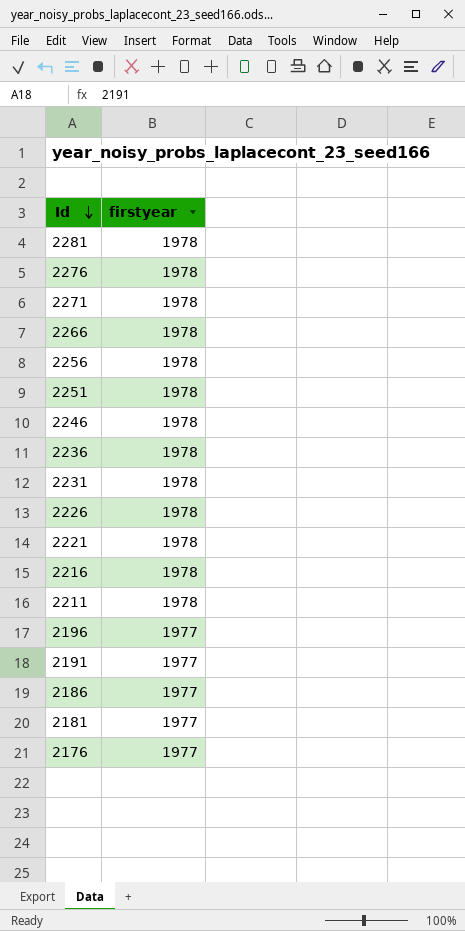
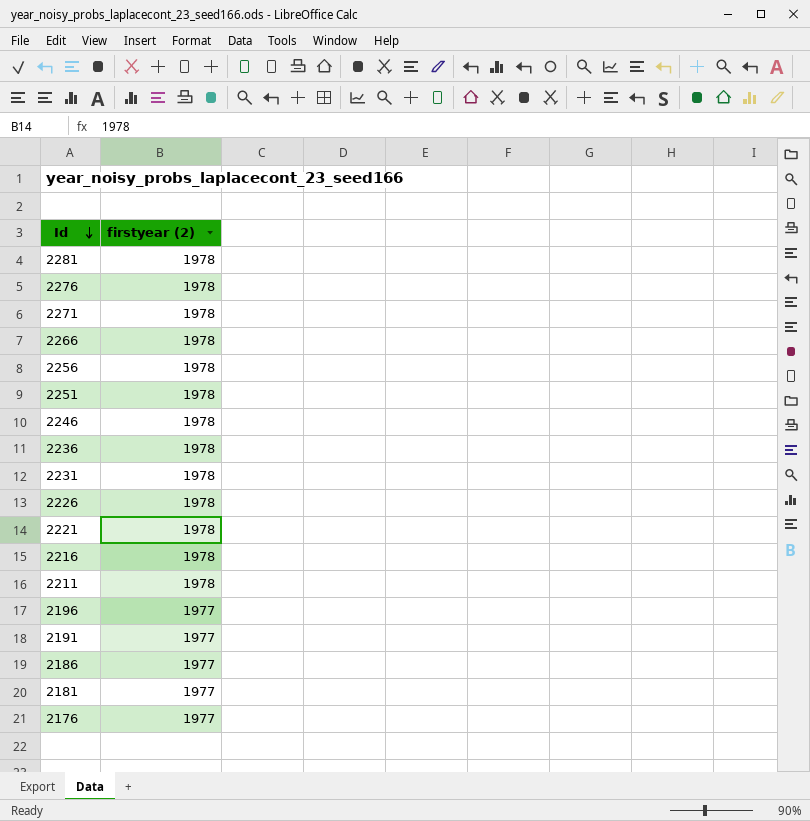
column name: firstyear -> firstyear (2)

